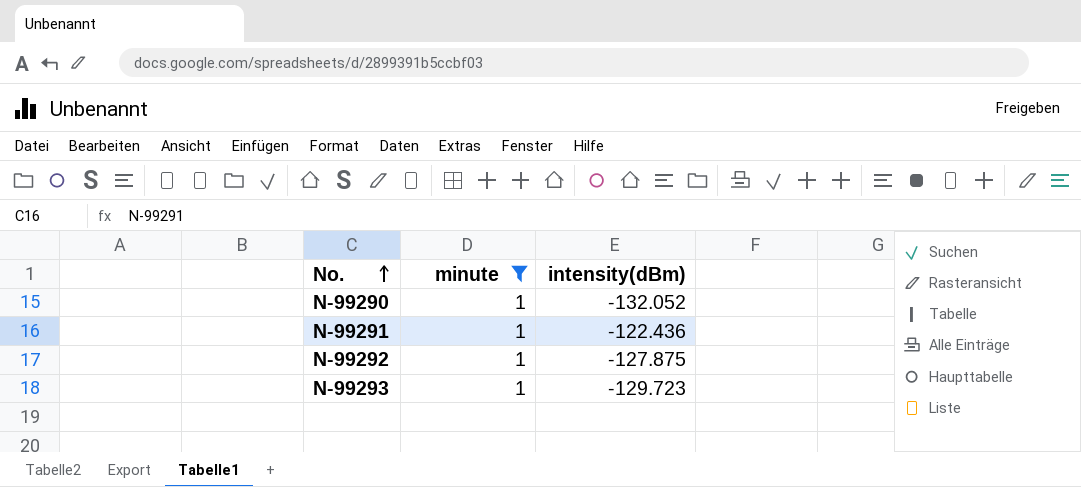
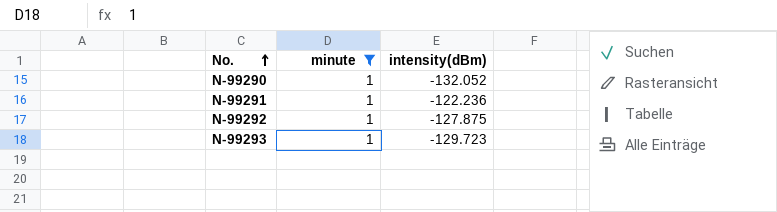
N-99291 | intensity(dBm): -122.436 -> -122.236

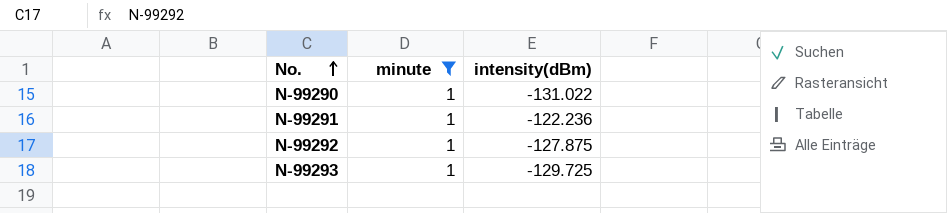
N-99290 | intensity(dBm): -132.052 -> -131.022
N-99293 | intensity(dBm): -129.723 -> -129.725

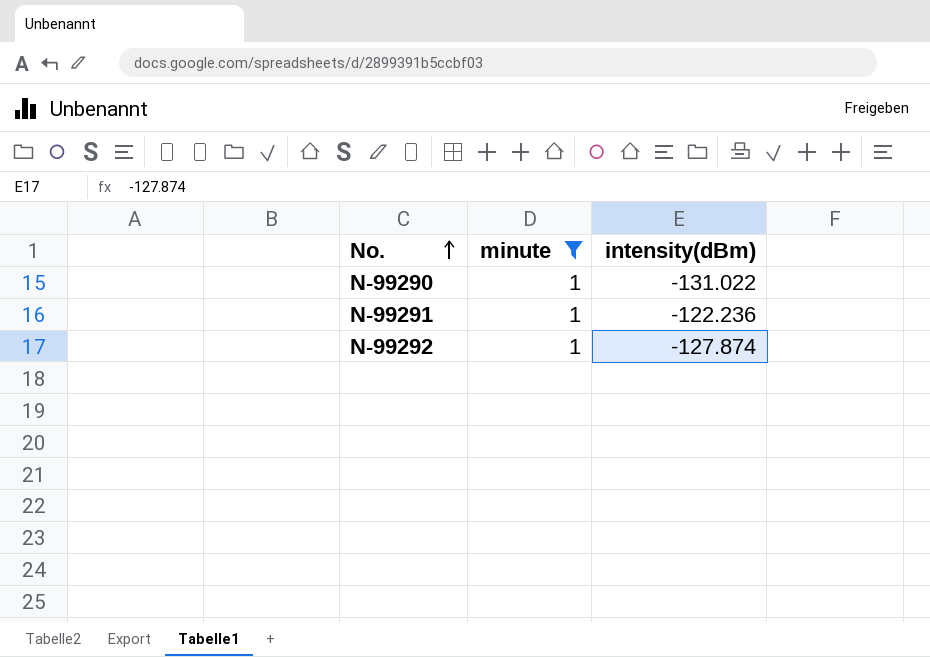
row N-99293: 1 | -129.725 -> none
N-99292 | intensity(dBm): -127.875 -> -127.874

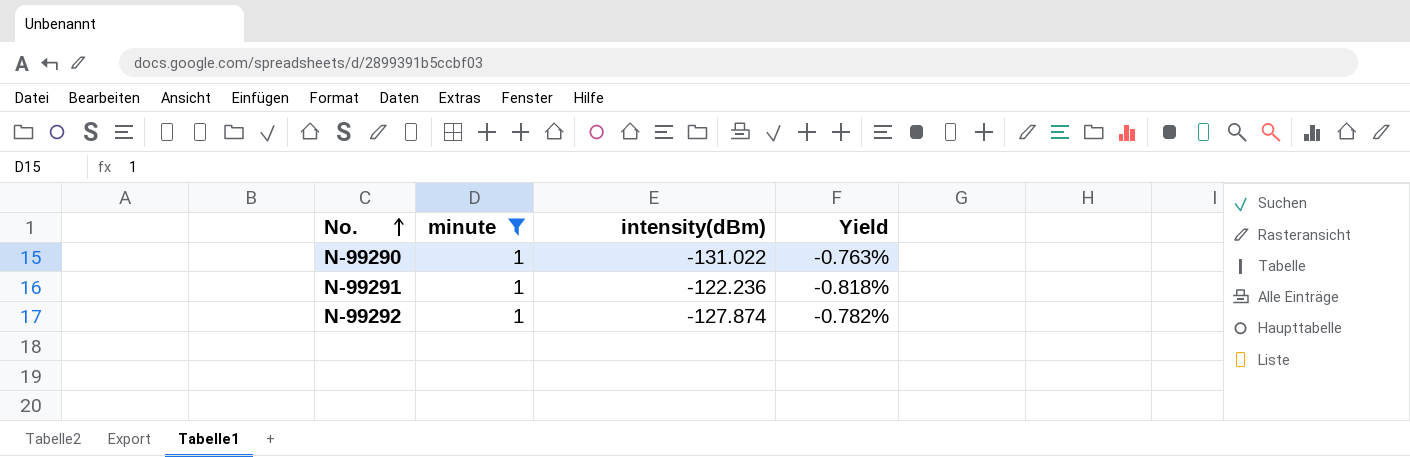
column Yield | formula: none -> [minute] / [intensity(dBm)]

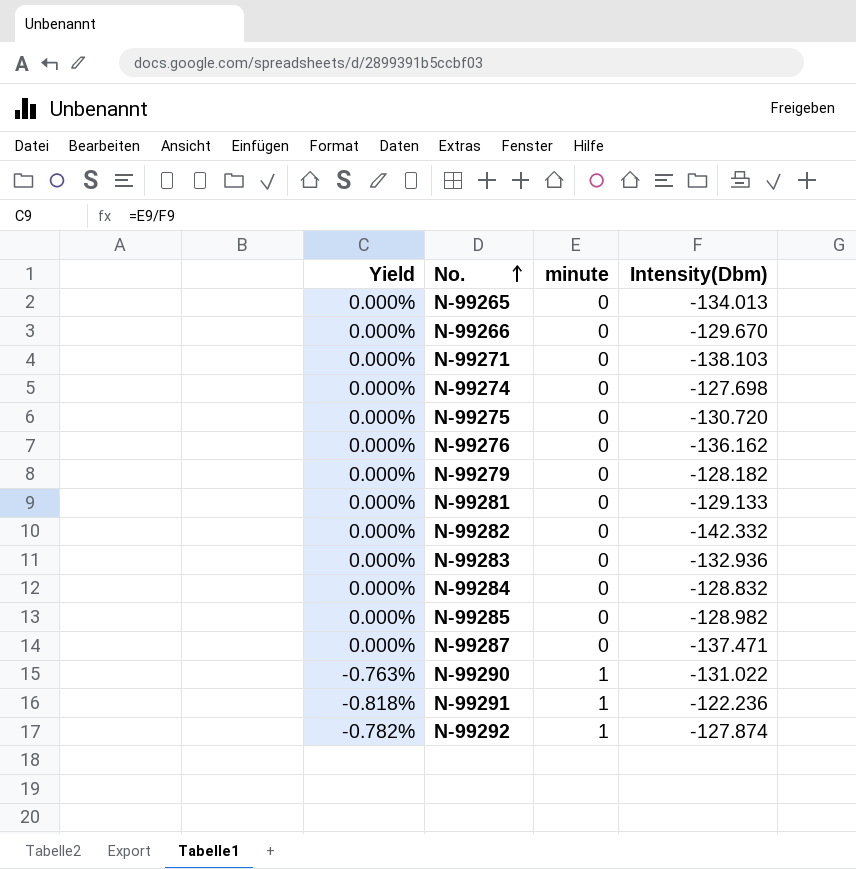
filter: minute = 1 -> none
column Yield | position: 4 -> 1
column name: intensity(dBm) -> Intensity(Dbm)

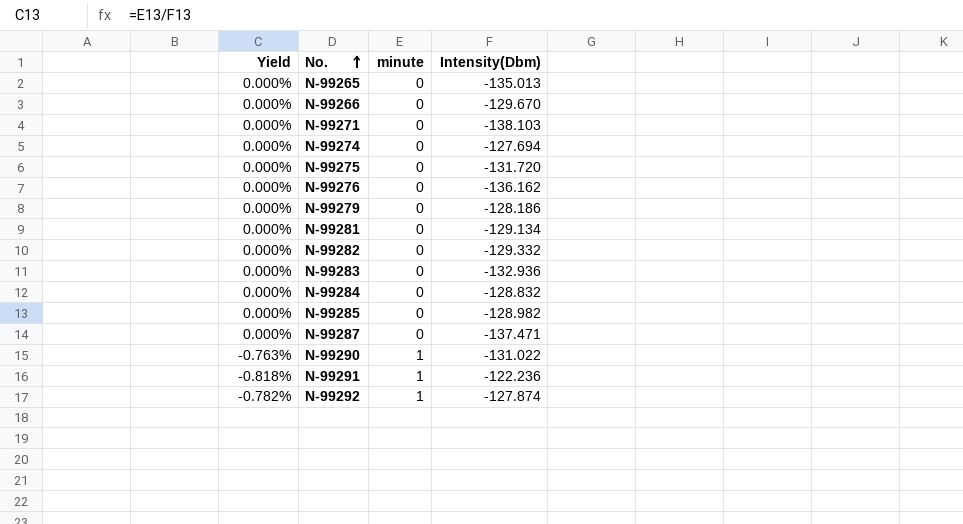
N-99265 | Intensity(Dbm): -134.013 -> -135.013
N-99274 | Intensity(Dbm): -127.698 -> -127.694
N-99275 | Intensity(Dbm): -130.720 -> -131.720
N-99279 | Intensity(Dbm): -128.182 -> -128.186
N-99281 | Intensity(Dbm): -129.133 -> -129.134
N-99282 | Intensity(Dbm): -142.332 -> -129.332

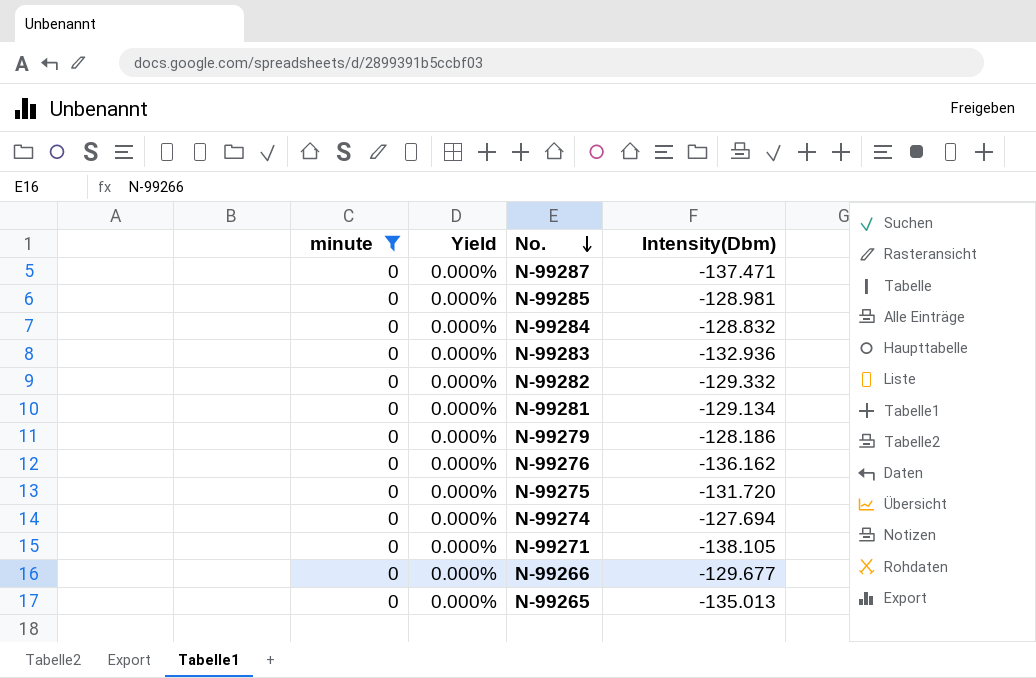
filter: none -> minute = 0
row order: No. ascending -> No. descending
column minute | position: 3 -> 1
N-99285 | Intensity(Dbm): -128.982 -> -128.981
N-99271 | Intensity(Dbm): -138.103 -> -138.105
N-99266 | Intensity(Dbm): -129.670 -> -129.677

